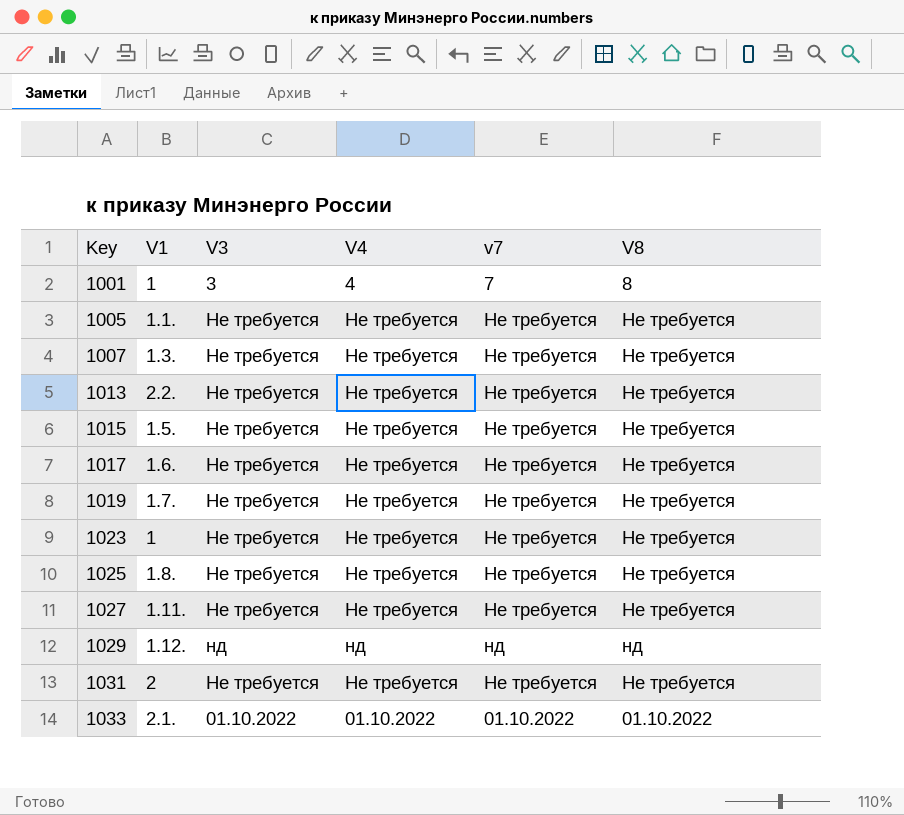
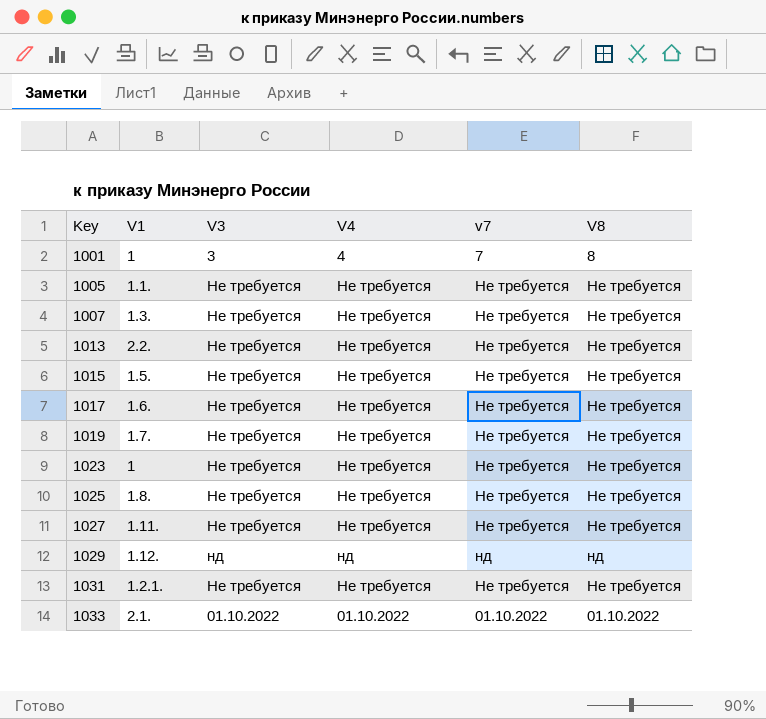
1031 | V1: 2 -> 1.2.1.

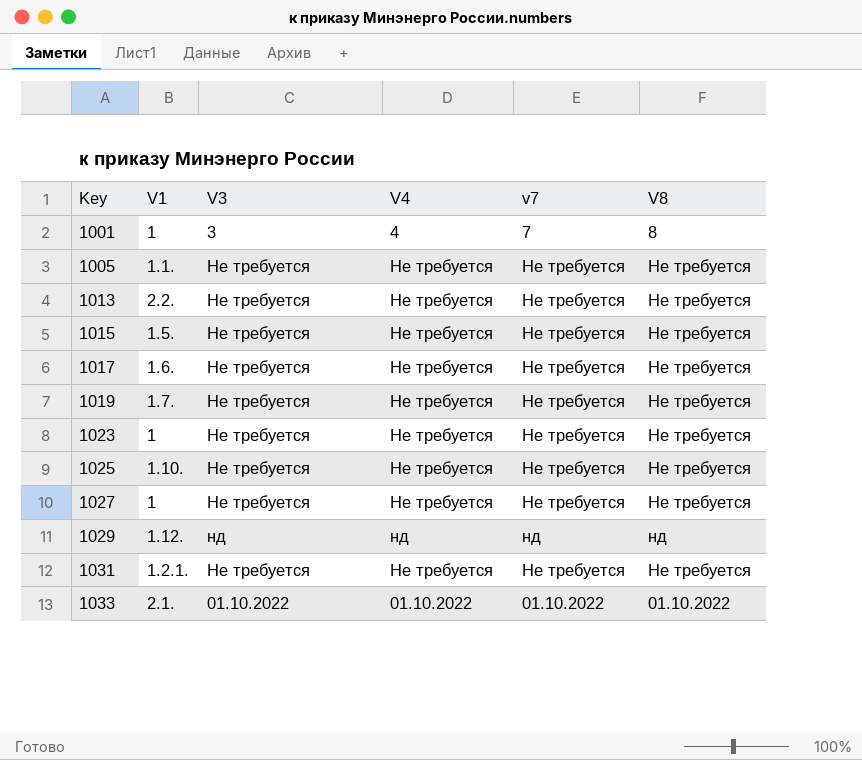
row 1007: 1.3. | Не требуется | Не требуется | Не требуется | Не требуется -> none
1025 | V1: 1.8. -> 1.10.
1027 | V1: 1.11. -> 1

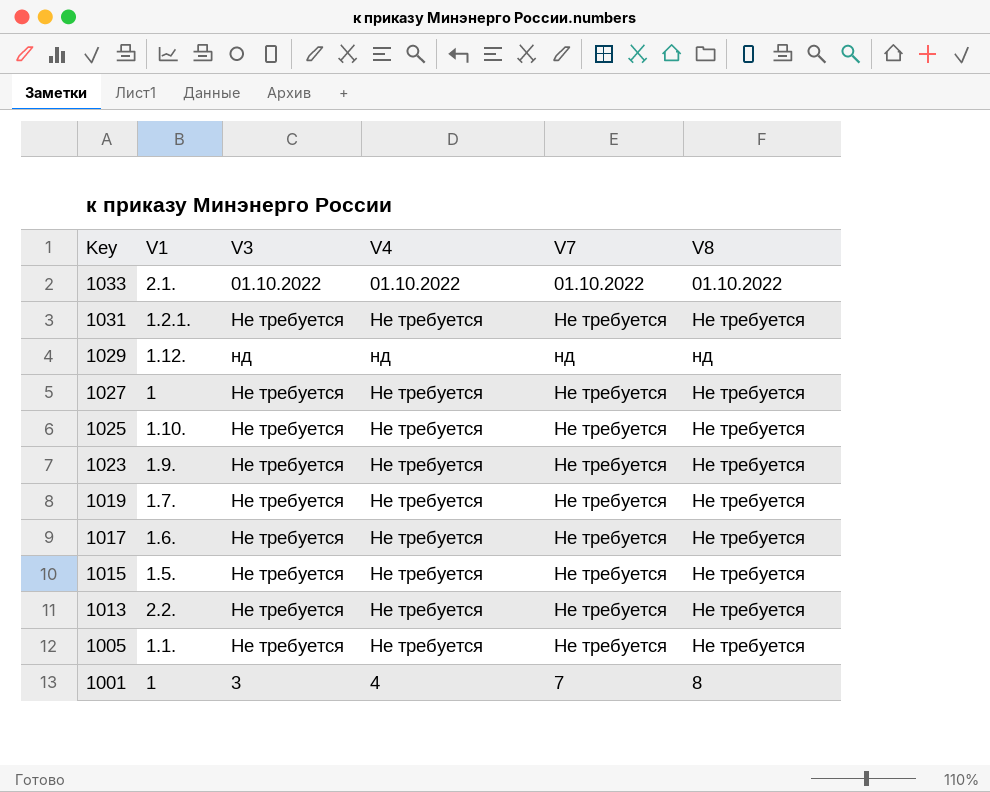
row order: Key ascending -> Key descending
column name: v7 -> V7
1023 | V1: 1 -> 1.9.

